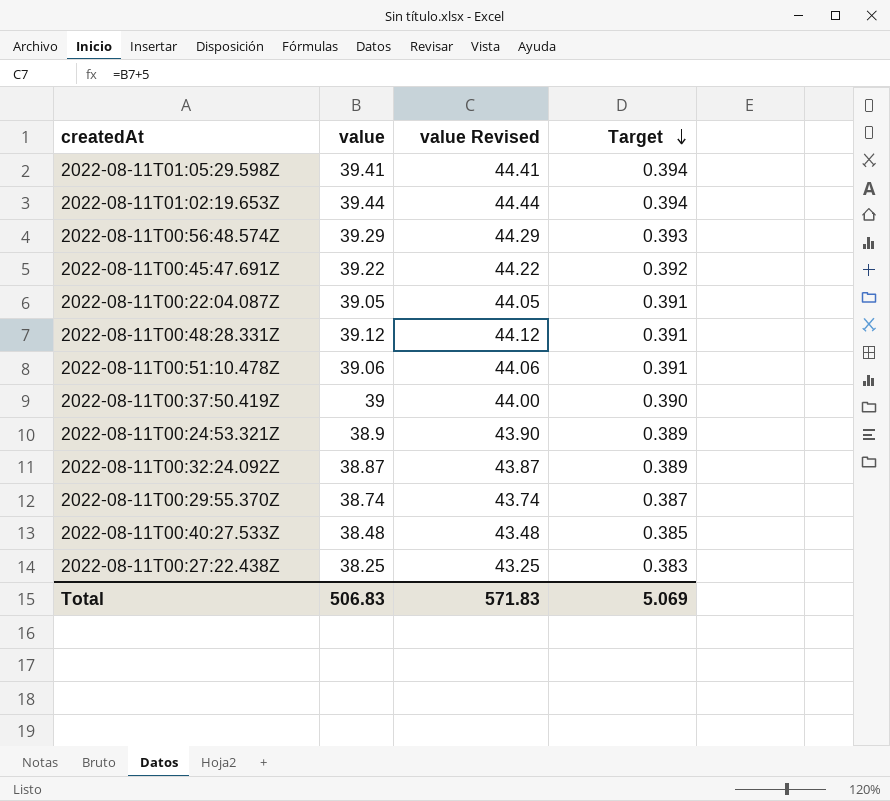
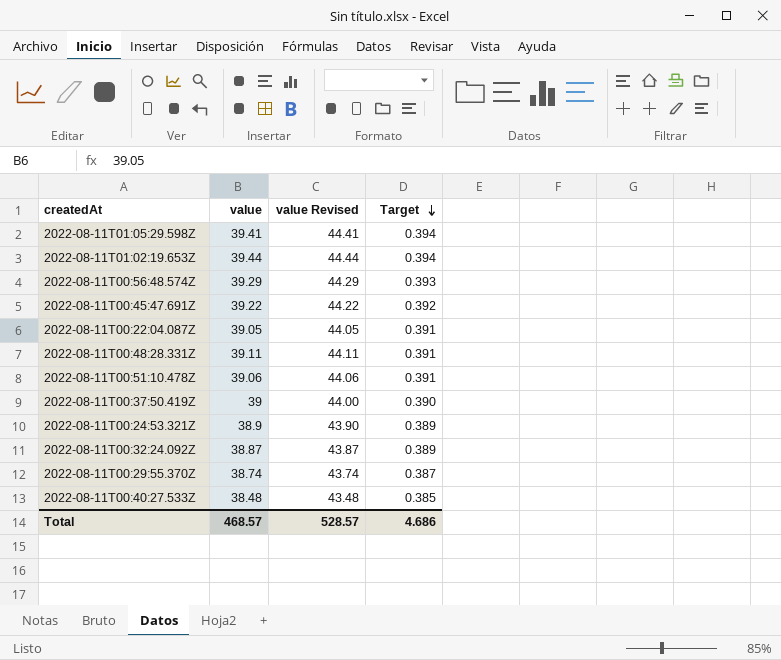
row 2022-08-11T00:27:22.438Z: 38.25 | 43.25 | 0.383 -> none
2022-08-11T00:48:28.331Z | value: 39.12 -> 39.11
2022-08-11T00:48:28.331Z | value Revised: 44.12 -> 44.11
Total | value: 506.83 -> 468.57
Total | value Revised: 571.83 -> 528.57
Total | Target: 5.069 -> 4.686

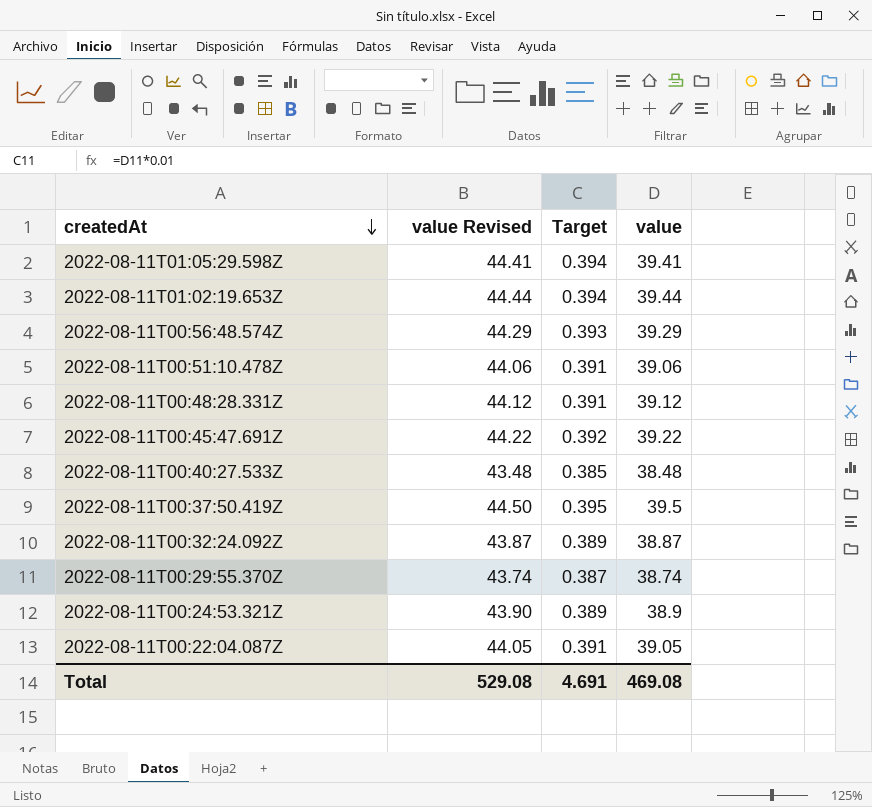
row order: Target descending -> createdAt descending
column value | position: 2 -> 4
2022-08-11T00:48:28.331Z | value Revised: 44.11 -> 44.12
2022-08-11T00:48:28.331Z | value: 39.11 -> 39.12
2022-08-11T00:37:50.419Z | value Revised: 44.00 -> 44.50
2022-08-11T00:37:50.419Z | Target: 0.390 -> 0.395
2022-08-11T00:37:50.419Z | value: 39 -> 39.5
Total | value Revised: 528.57 -> 529.08
Total | Target: 4.686 -> 4.691
Total | value: 468.57 -> 469.08

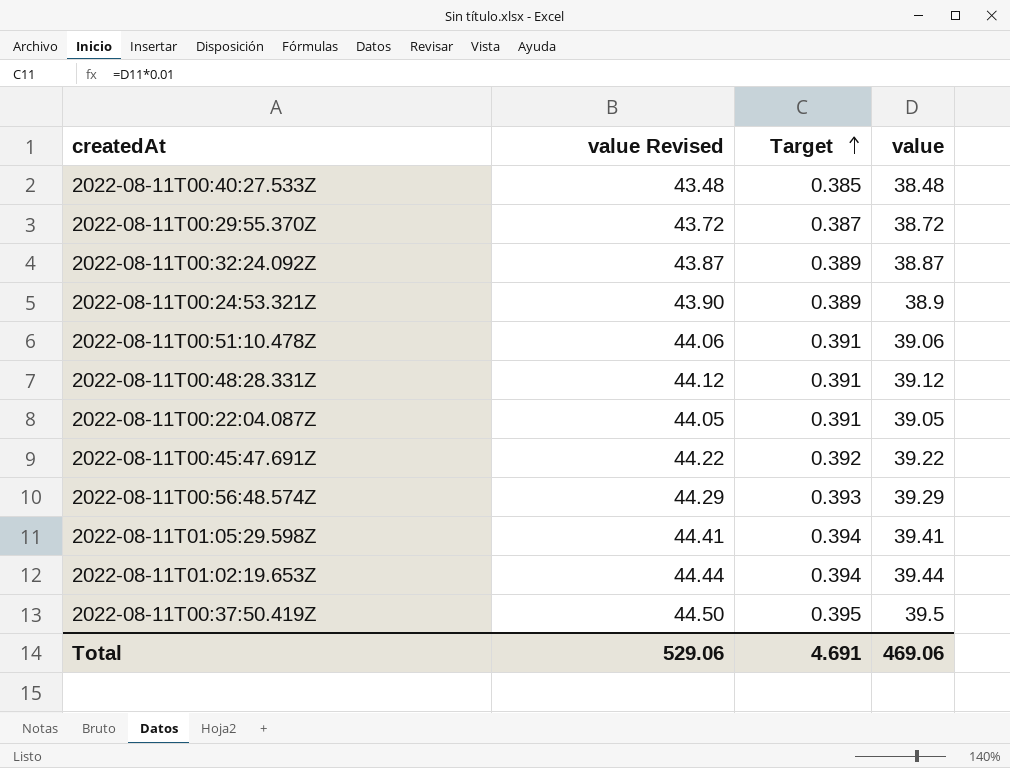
row order: createdAt descending -> Target ascending
2022-08-11T00:29:55.370Z | value Revised: 43.74 -> 43.72
2022-08-11T00:29:55.370Z | value: 38.74 -> 38.72
Total | value Revised: 529.08 -> 529.06
Total | value: 469.08 -> 469.06

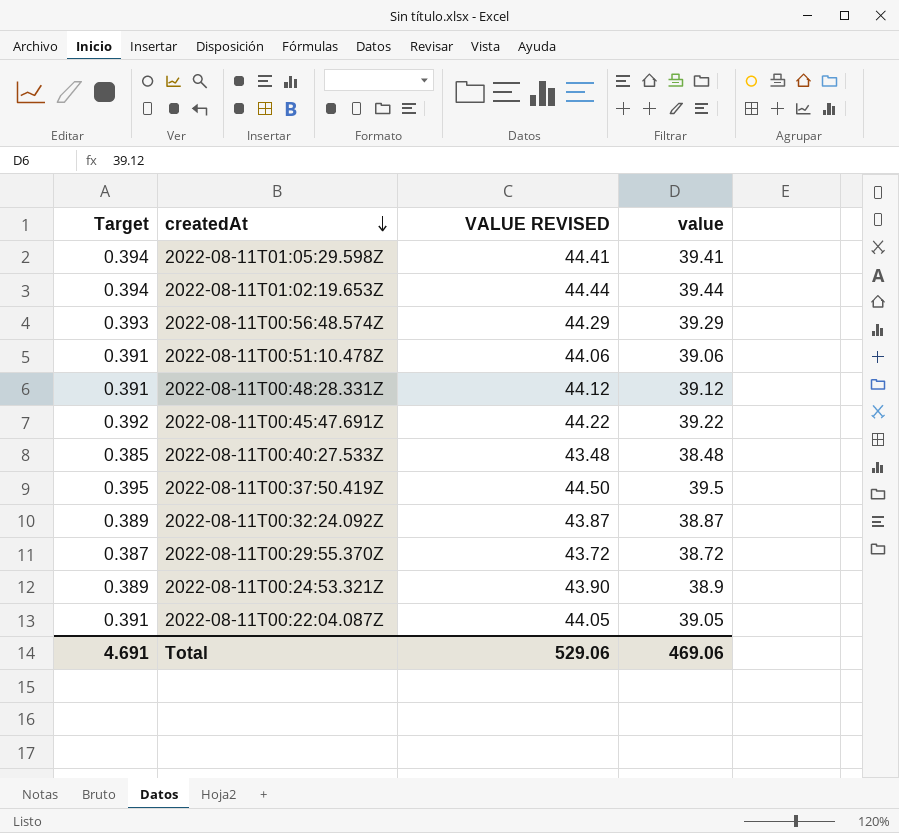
row order: Target ascending -> createdAt descending
column Target | position: 3 -> 1
column name: value Revised -> VALUE REVISED

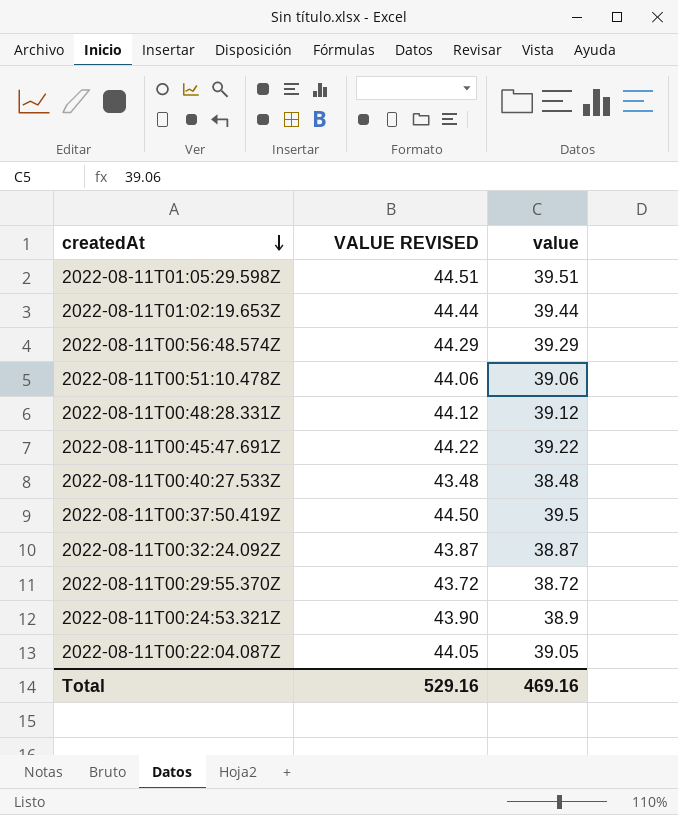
column Target | formula: [value] * 0.01 -> none
2022-08-11T01:05:29.598Z | VALUE REVISED: 44.41 -> 44.51
2022-08-11T01:05:29.598Z | value: 39.41 -> 39.51
Total | VALUE REVISED: 529.06 -> 529.16
Total | value: 469.06 -> 469.16

